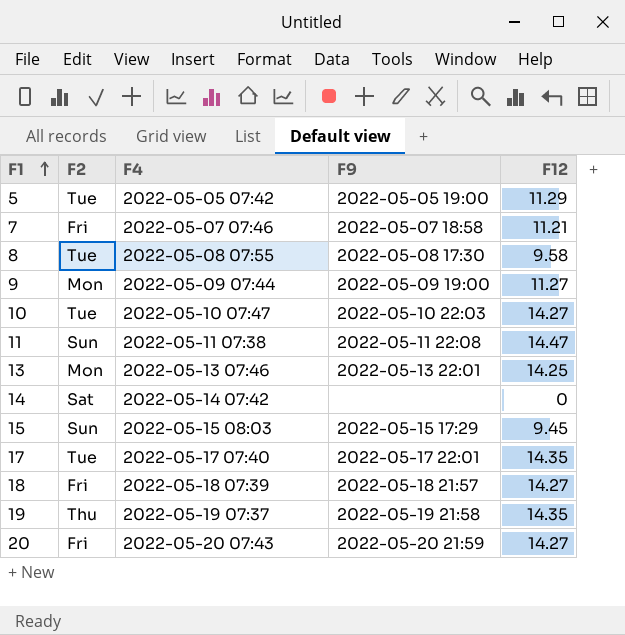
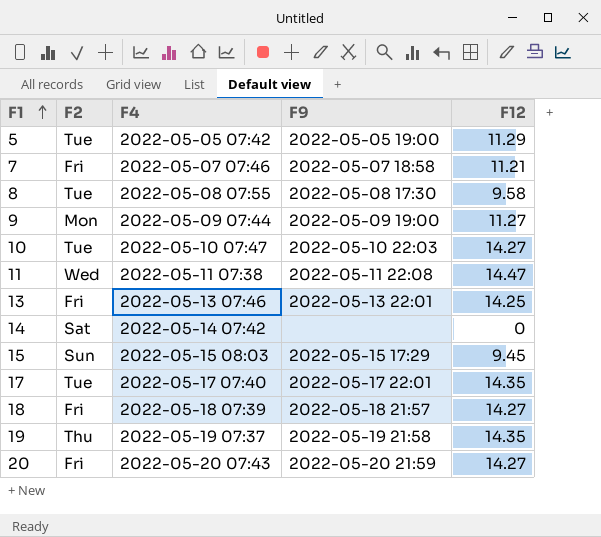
11 | F2: Sun -> Wed
13 | F2: Mon -> Fri

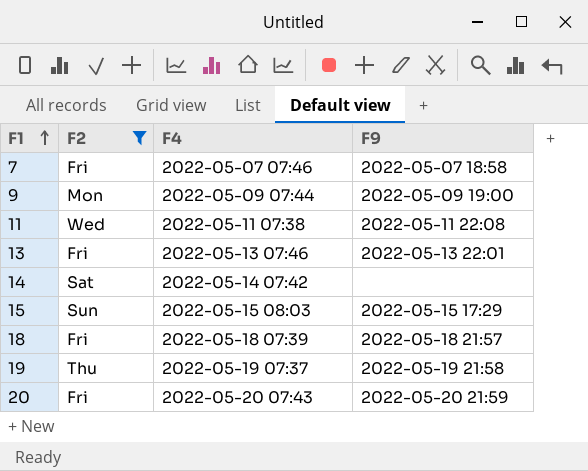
filter: none -> F2 != Tue
column F12 | position: 5 -> none

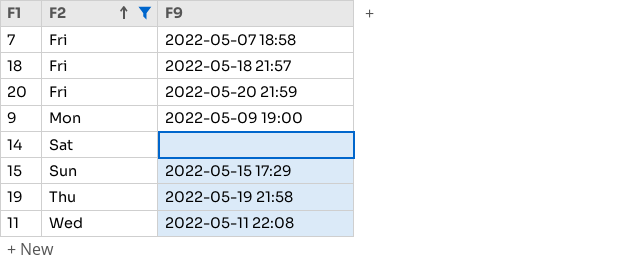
row order: F1 ascending -> F2 ascending
column F4 | position: 3 -> none
row 13: Fri | 2022-05-13 07:46 | 2022-05-13 22:01 -> none

